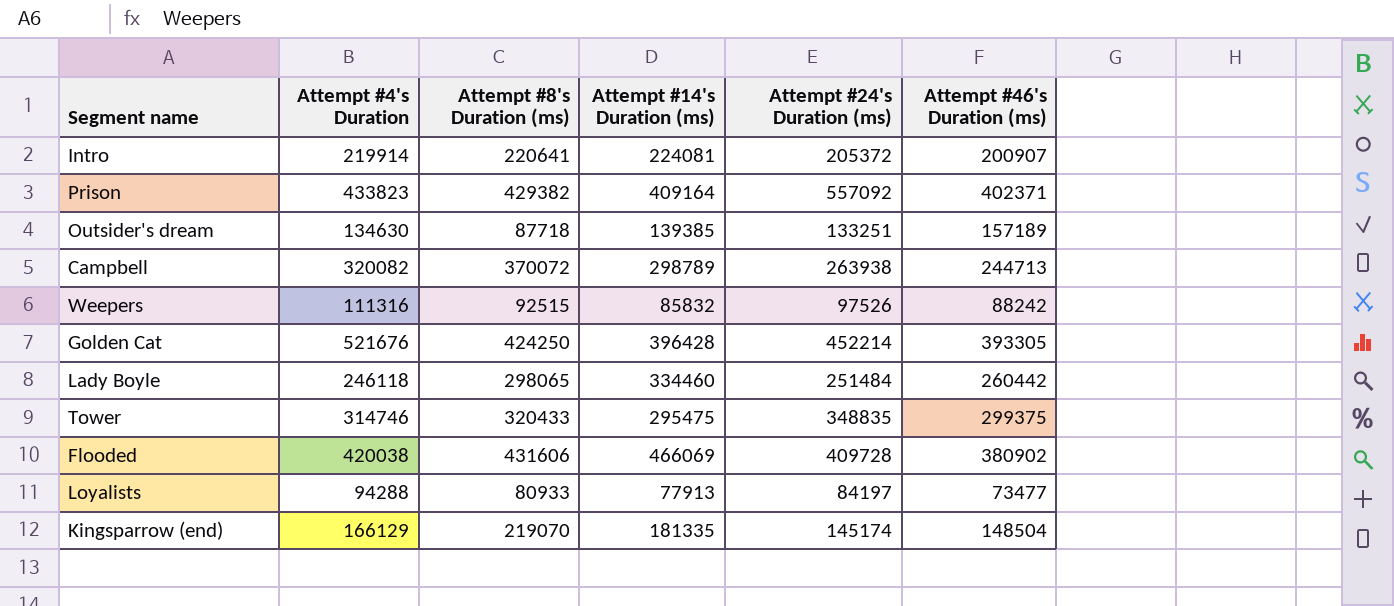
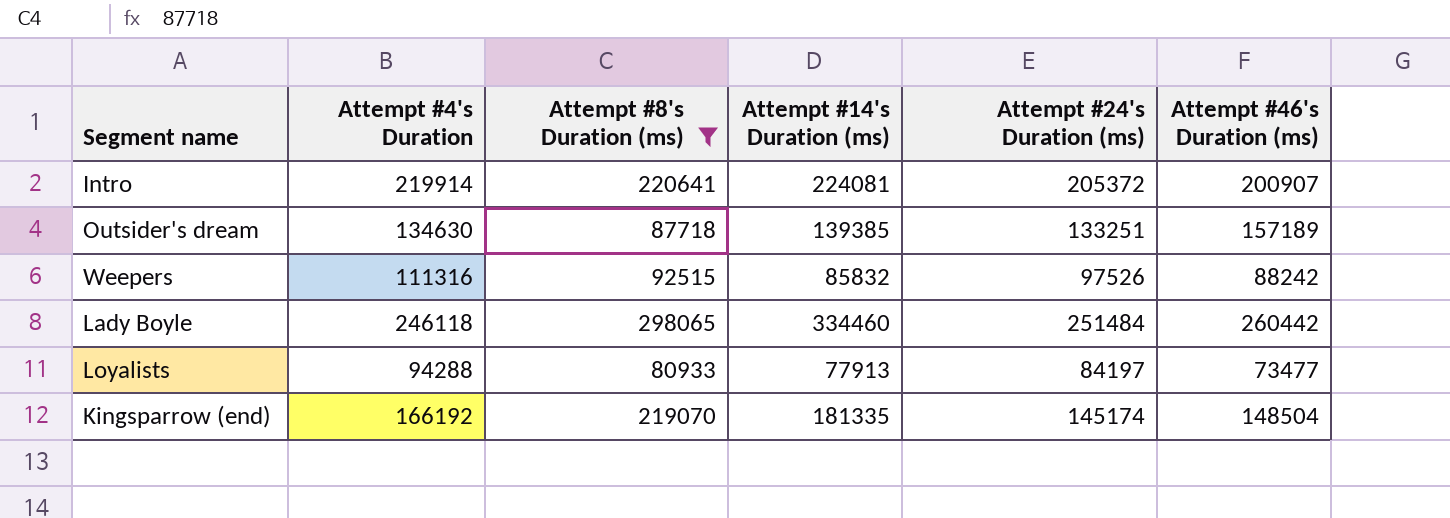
filter: none -> Attempt #8's Duration (ms) <= 298065
Kingsparrow (end) | Attempt #4's Duration: 166129 -> 166192

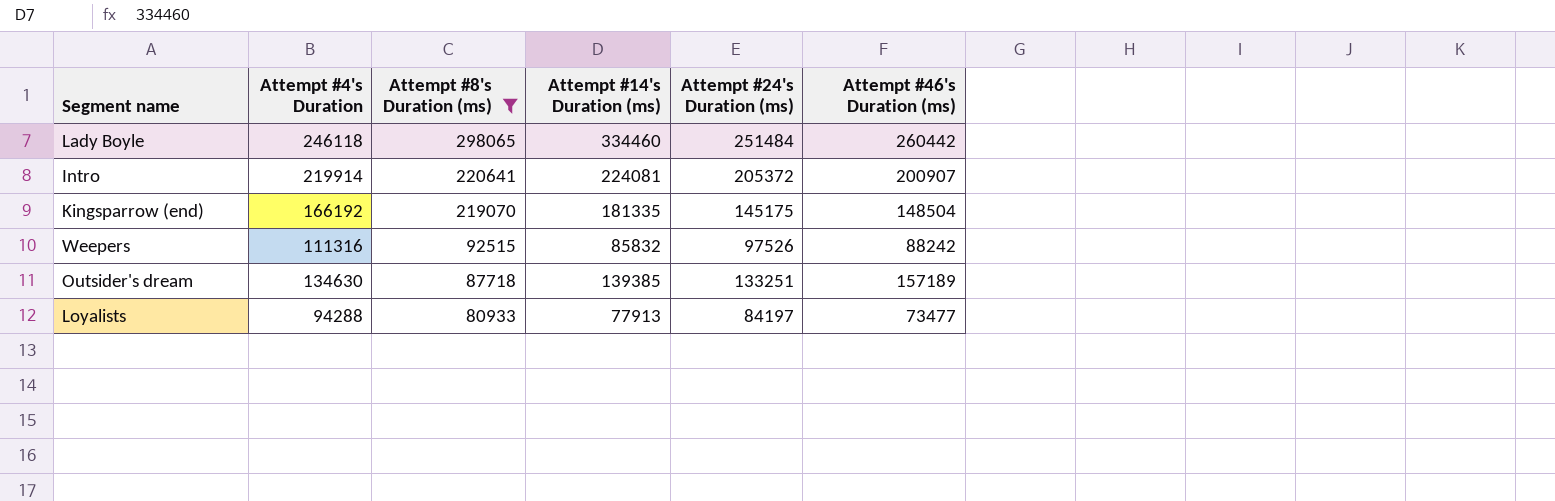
row order: none -> Attempt #8's Duration (ms) descending
Kingsparrow (end) | Attempt #24's Duration (ms): 145174 -> 145175

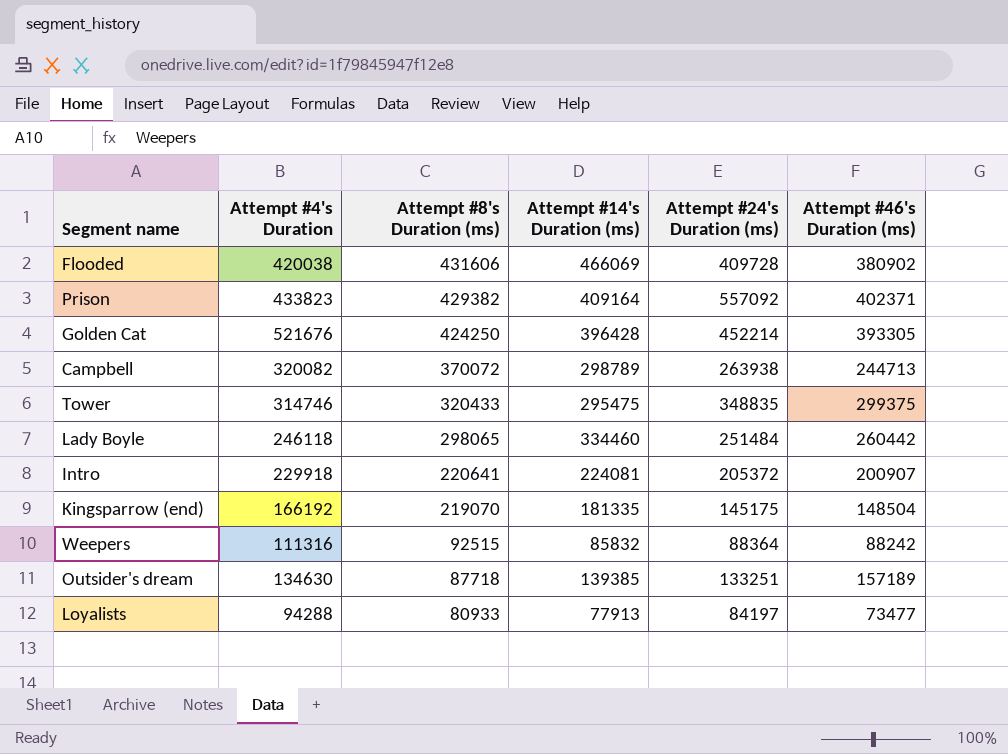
filter: Attempt #8's Duration (ms) <= 298065 -> none
Intro | Attempt #4's Duration: 219914 -> 229918
Weepers | Attempt #24's Duration (ms): 97526 -> 88364

